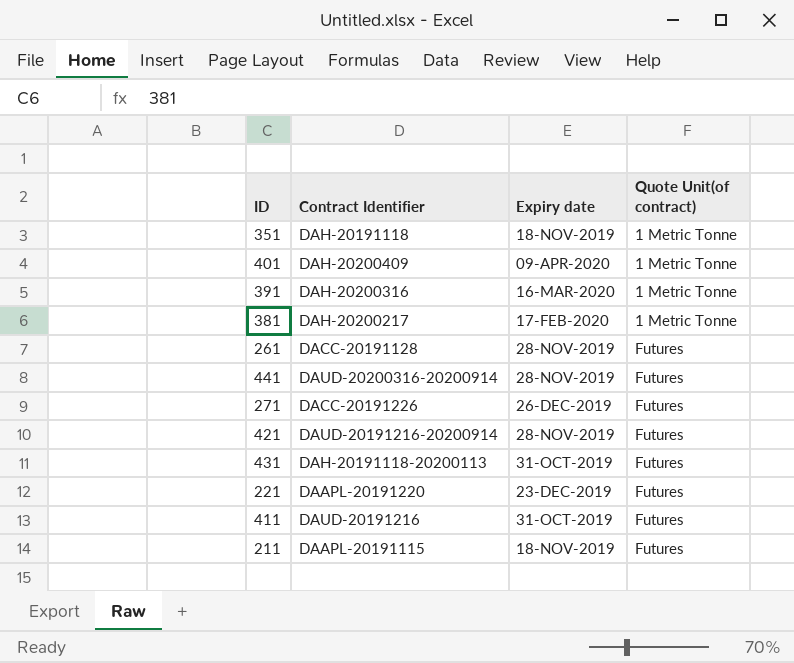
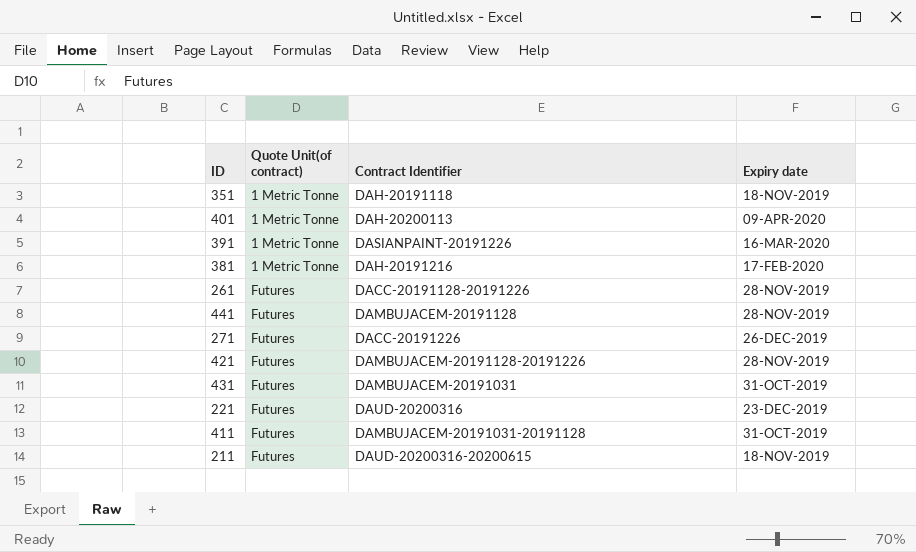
column Quote Unit(of contract) | position: 4 -> 2
401 | Contract Identifier: DAH-20200409 -> DAH-20200113
391 | Contract Identifier: DAH-20200316 -> DASIANPAINT-20191226
381 | Contract Identifier: DAH-20200217 -> DAH-20191216
261 | Contract Identifier: DACC-20191128 -> DACC-20191128-20191226
441 | Contract Identifier: DAUD-20200316-20200914 -> DAMBUJACEM-20191128
421 | Contract Identifier: DAUD-20191216-20200914 -> DAMBUJACEM-20191128-20191226
431 | Contract Identifier: DAH-20191118-20200113 -> DAMBUJACEM-20191031
221 | Contract Identifier: DAAPL-20191220 -> DAUD-20200316
411 | Contract Identifier: DAUD-20191216 -> DAMBUJACEM-20191031-20191128
211 | Contract Identifier: DAAPL-20191115 -> DAUD-20200316-20200615

